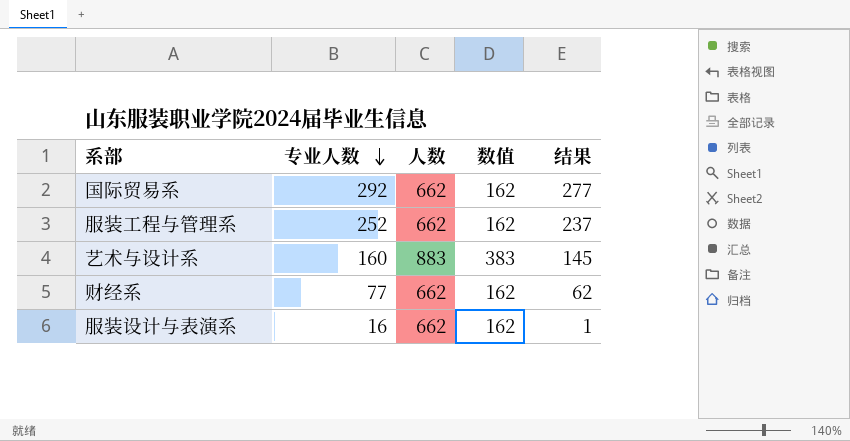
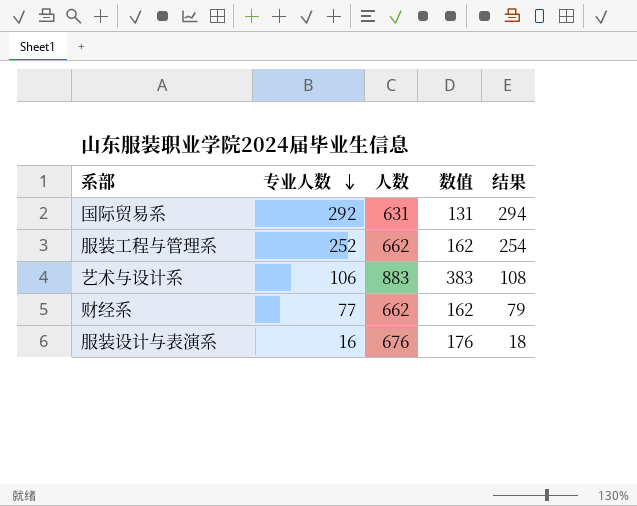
column 结果 | formula: [专业人数] - 15 -> [专业人数] + 2
国际贸易系 | 人数: 662 -> 631
国际贸易系 | 数值: 162 -> 131
艺术与设计系 | 专业人数: 160 -> 106
服装设计与表演系 | 人数: 662 -> 676
服装设计与表演系 | 数值: 162 -> 176

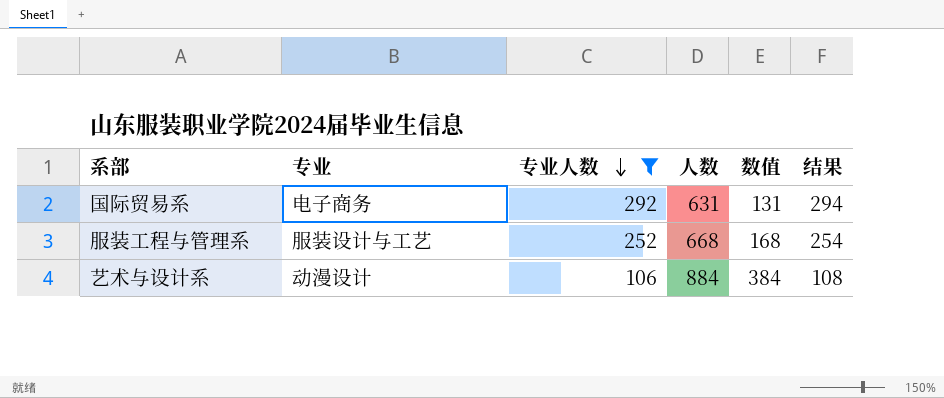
filter: none -> 专业人数 >= 106
column 专业 | position: none -> 2
服装工程与管理系 | 人数: 662 -> 668
服装工程与管理系 | 数值: 162 -> 168
艺术与设计系 | 人数: 883 -> 884
艺术与设计系 | 数值: 383 -> 384

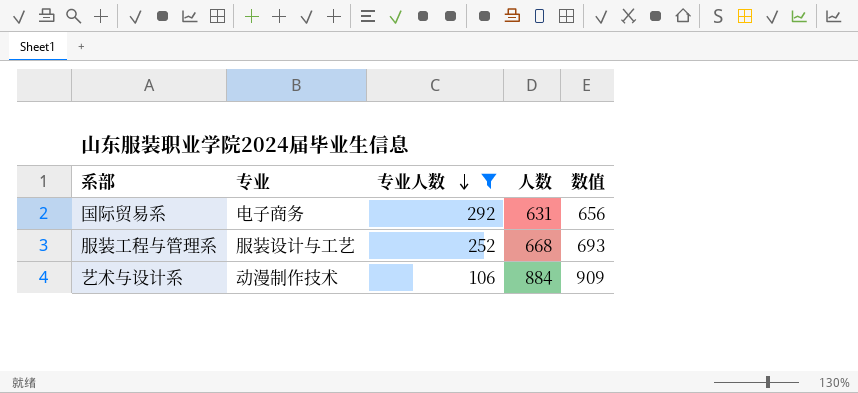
column 结果 | formula: [专业人数] + 2 -> none
column 数值 | formula: [人数] - 500 -> [人数] + 25
艺术与设计系 | 专业: 动漫设计 -> 动漫制作技术

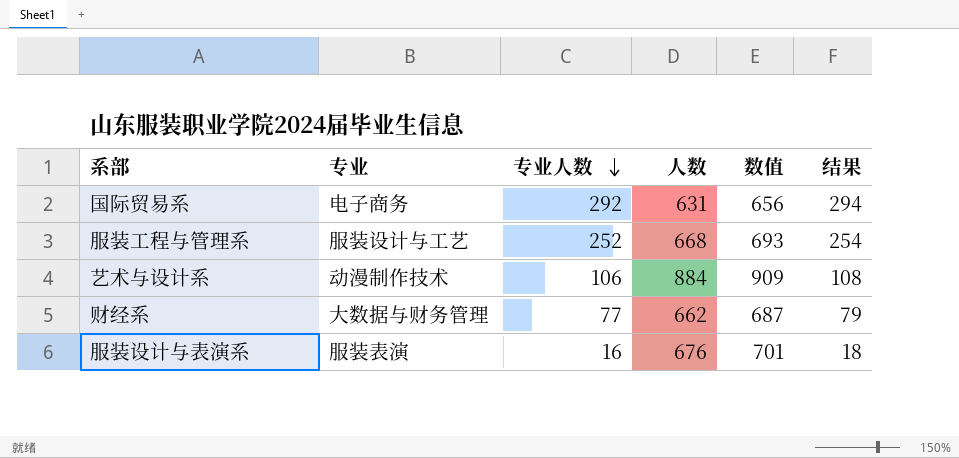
filter: 专业人数 >= 106 -> none
column 结果 | formula: none -> [专业人数] + 2

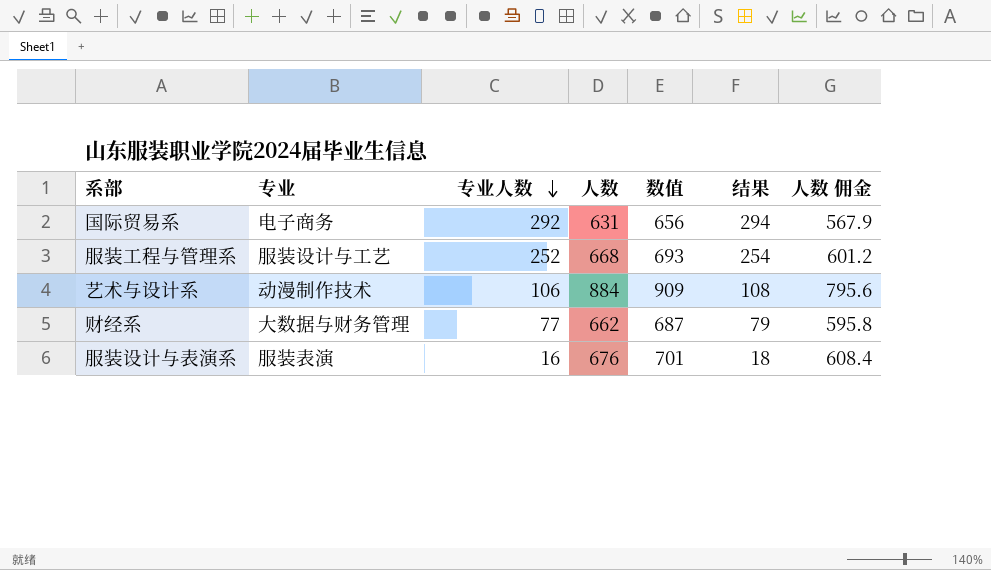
column 人数 佣金 | formula: none -> [人数] * 0.9

